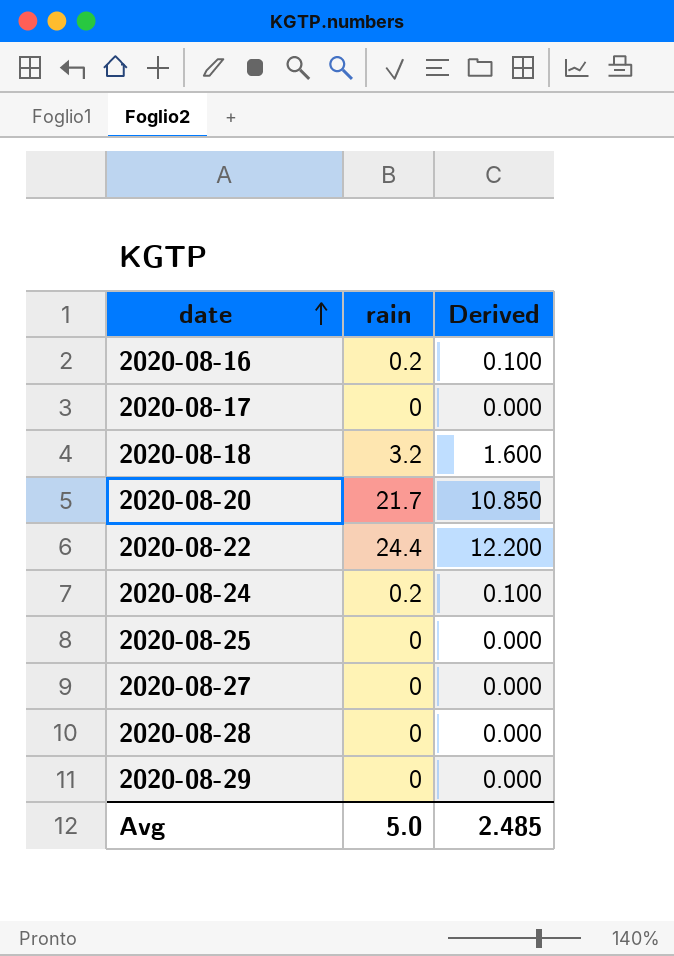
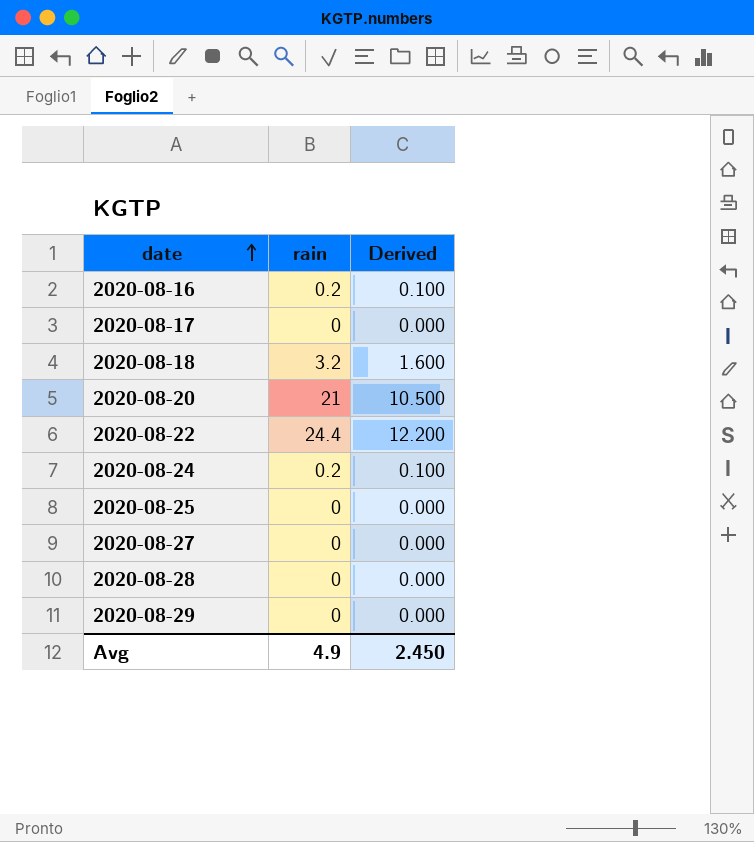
2020-08-20 | rain: 21.7 -> 21
2020-08-20 | Derived: 10.850 -> 10.500
Avg | rain: 5.0 -> 4.9
Avg | Derived: 2.485 -> 2.450

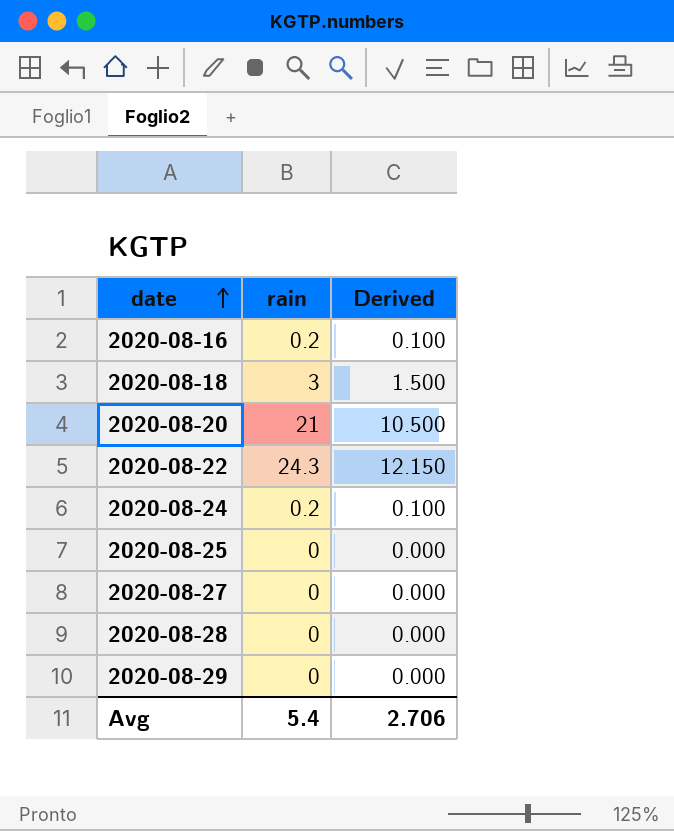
row 2020-08-17: 0 | 0.000 -> none
2020-08-18 | rain: 3.2 -> 3
2020-08-18 | Derived: 1.600 -> 1.500
2020-08-22 | rain: 24.4 -> 24.3
2020-08-22 | Derived: 12.200 -> 12.150
Avg | rain: 4.9 -> 5.4
Avg | Derived: 2.450 -> 2.706

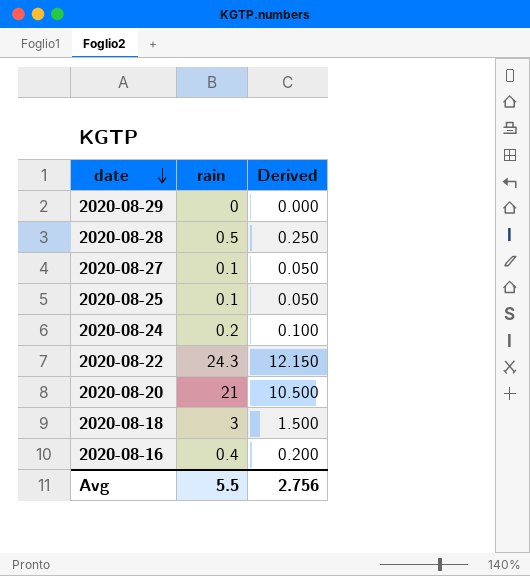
row order: date ascending -> date descending
2020-08-28 | rain: 0 -> 0.5
2020-08-28 | Derived: 0.000 -> 0.250
2020-08-27 | rain: 0 -> 0.1
2020-08-27 | Derived: 0.000 -> 0.050
2020-08-25 | rain: 0 -> 0.1
2020-08-25 | Derived: 0.000 -> 0.050
2020-08-16 | rain: 0.2 -> 0.4
2020-08-16 | Derived: 0.100 -> 0.200
Avg | rain: 5.4 -> 5.5
Avg | Derived: 2.706 -> 2.756

